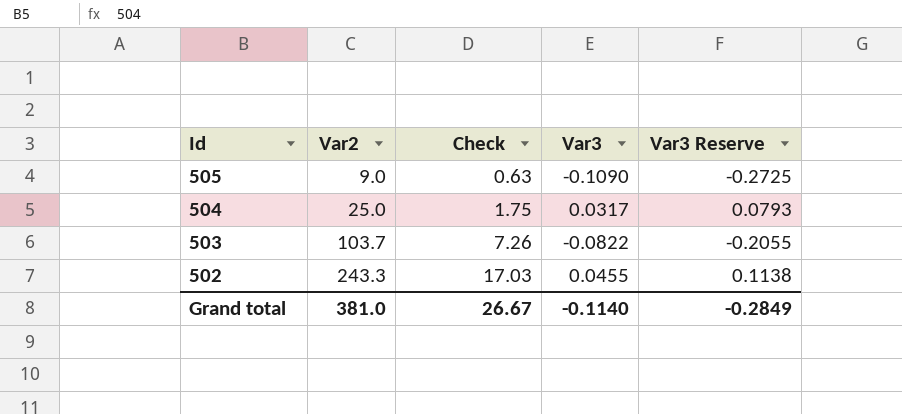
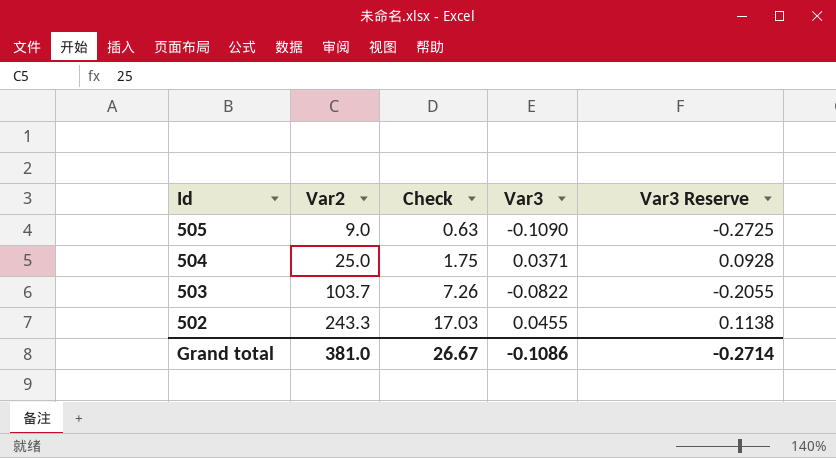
504 | Var3: 0.0317 -> 0.0371
504 | Var3 Reserve: 0.0793 -> 0.0928
Grand total | Var3: -0.1140 -> -0.1086
Grand total | Var3 Reserve: -0.2849 -> -0.2714

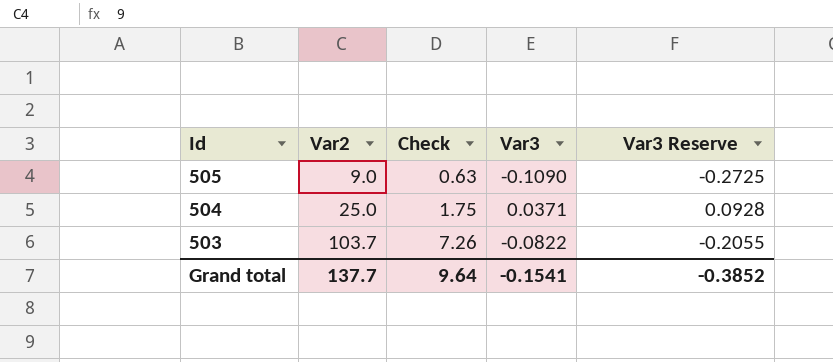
row 502: 243.3 | 17.03 | 0.0455 | 0.1138 -> none
Grand total | Var2: 381.0 -> 137.7
Grand total | Check: 26.67 -> 9.64
Grand total | Var3: -0.1086 -> -0.1541
Grand total | Var3 Reserve: -0.2714 -> -0.3852

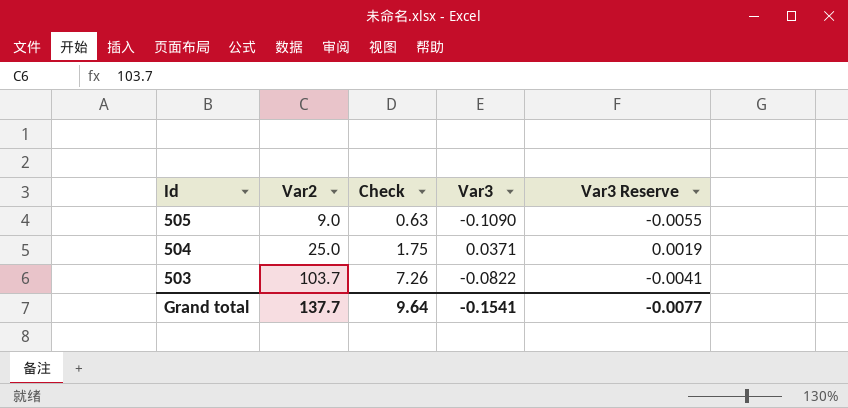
column Var3 Reserve | formula: [Var3] * 2.5 -> [Var3] * 0.05
Grand total | Var3 Reserve: -0.3852 -> -0.0077

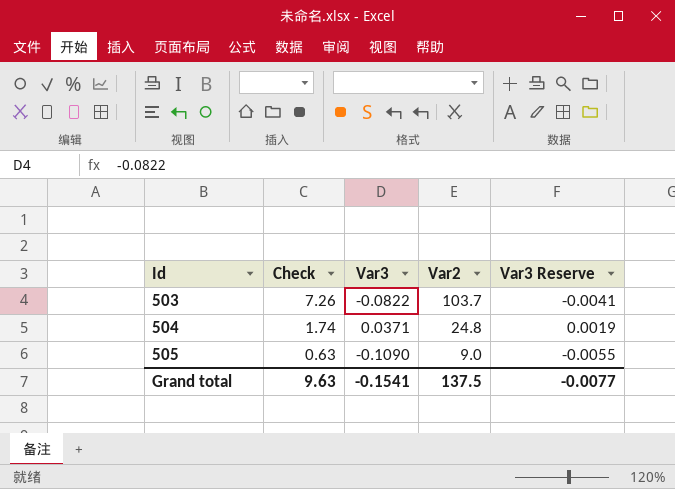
row order: Id descending -> Id ascending
column Var2 | position: 2 -> 4
504 | Check: 1.75 -> 1.74
504 | Var2: 25.0 -> 24.8
Grand total | Check: 9.64 -> 9.63
Grand total | Var2: 137.7 -> 137.5

